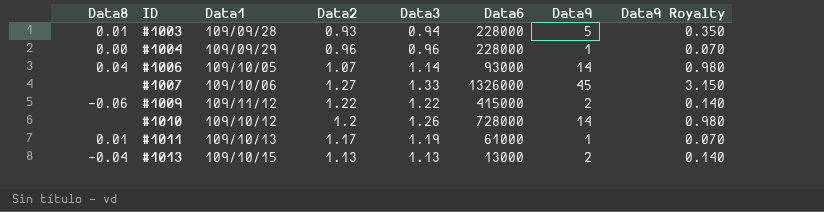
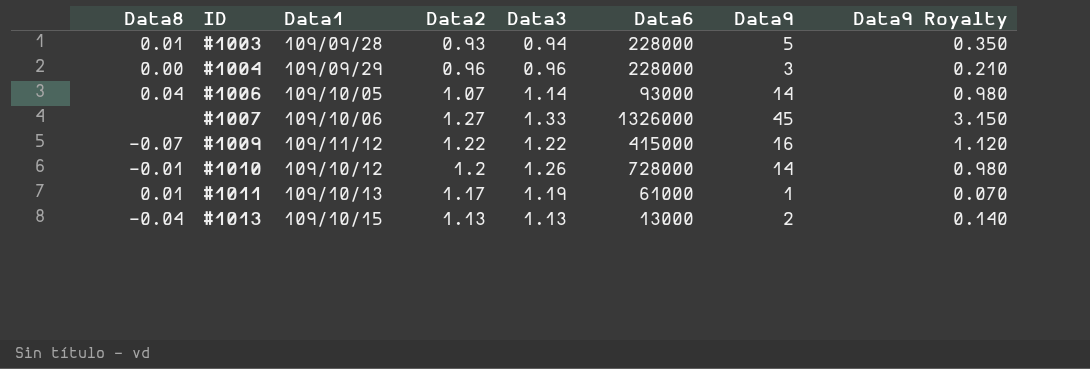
#1004 | Data9: 1 -> 3
#1004 | Data9 Royalty: 0.070 -> 0.210
#1009 | Data8: -0.06 -> -0.07
#1009 | Data9: 2 -> 16
#1009 | Data9 Royalty: 0.140 -> 1.120
#1010 | Data8: none -> -0.01

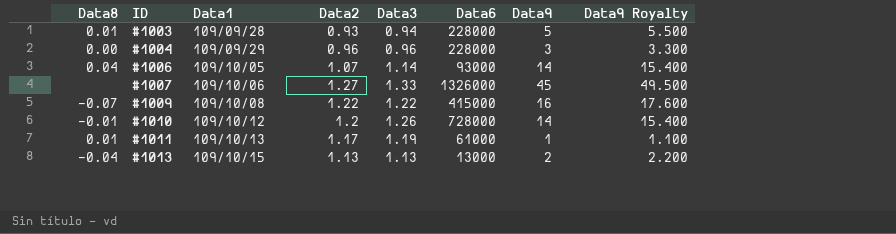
column Data9 Royalty | formula: [Data9] * 0.07 -> [Data9] * 1.1
#1009 | Data1: 109/11/12 -> 109/10/08

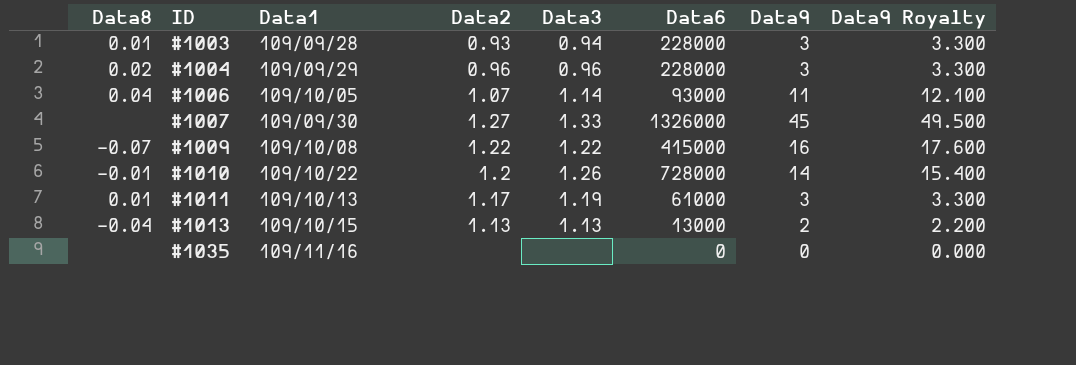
#1003 | Data9: 5 -> 3
#1003 | Data9 Royalty: 5.500 -> 3.300
#1004 | Data8: 0.00 -> 0.02
#1006 | Data9: 14 -> 11
#1006 | Data9 Royalty: 15.400 -> 12.100
#1007 | Data1: 109/10/06 -> 109/09/30
#1010 | Data1: 109/10/12 -> 109/10/22
#1011 | Data9: 1 -> 3
#1011 | Data9 Royalty: 1.100 -> 3.300
row #1035: none -> none | 109/11/16 | none | none | 0 | 0 | 0.000

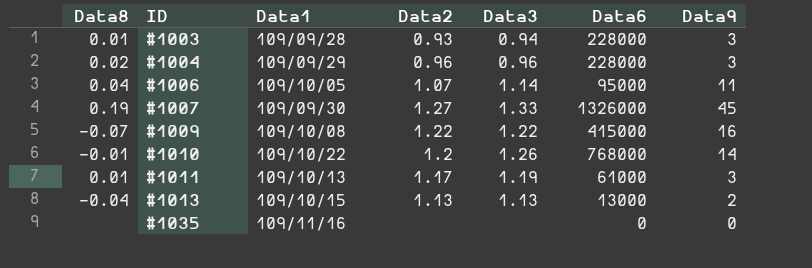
column Data9 Royalty | formula: [Data9] * 1.1 -> none
#1006 | Data6: 93000 -> 95000
#1007 | Data8: none -> 0.19
#1010 | Data6: 728000 -> 768000

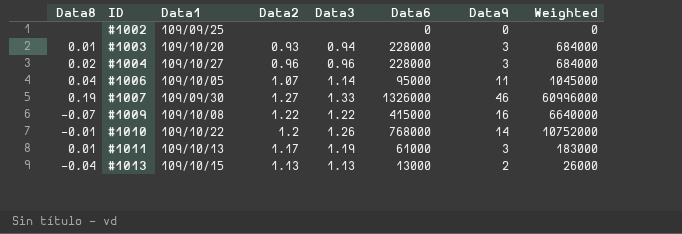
column Weighted | formula: none -> [Data6] * [Data9]
row #1035: none | 109/11/16 | none | none | 0 | 0 -> none
row #1002: none -> none | 109/09/25 | none | none | 0 | 0 | 0
#1003 | Data1: 109/09/28 -> 109/10/20
#1004 | Data1: 109/09/29 -> 109/10/27
#1007 | Data9: 45 -> 46

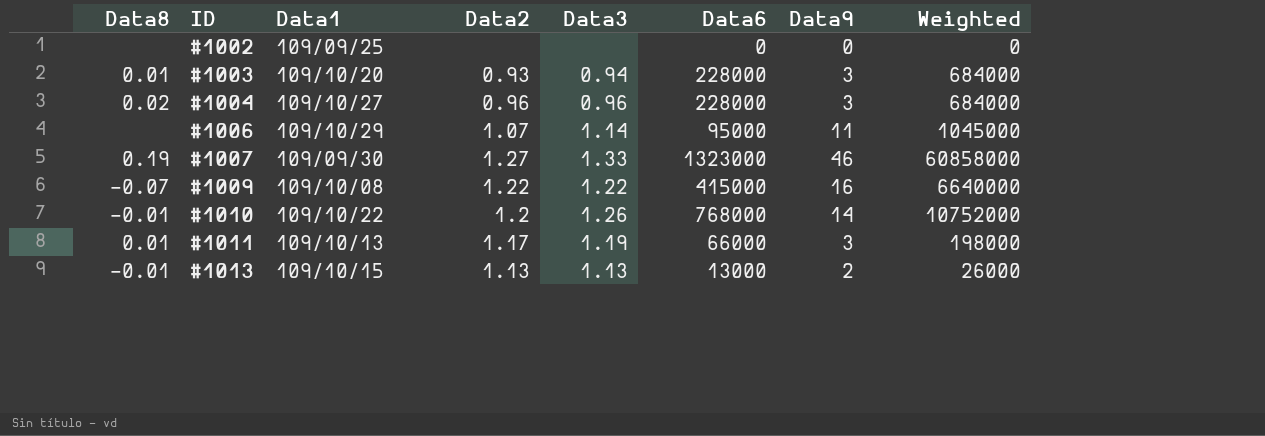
#1006 | Data8: 0.04 -> none
#1006 | Data1: 109/10/05 -> 109/10/29
#1007 | Data6: 1326000 -> 1323000
#1007 | Weighted: 60996000 -> 60858000
#1011 | Data6: 61000 -> 66000
#1011 | Weighted: 183000 -> 198000
#1013 | Data8: -0.04 -> -0.01

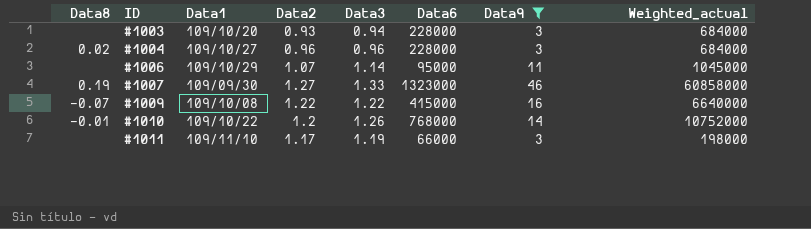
filter: none -> Data9 >= 3
column name: Weighted -> Weighted_actual
#1003 | Data8: 0.01 -> none
#1011 | Data8: 0.01 -> none
#1011 | Data1: 109/10/13 -> 109/11/10

